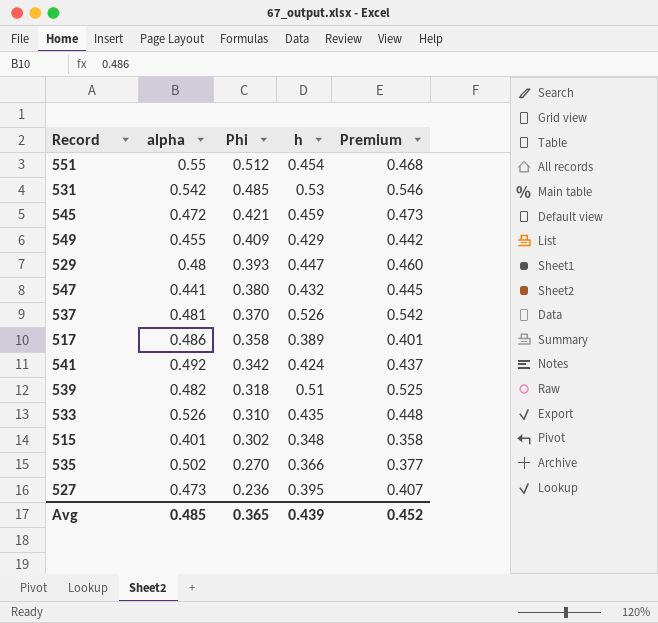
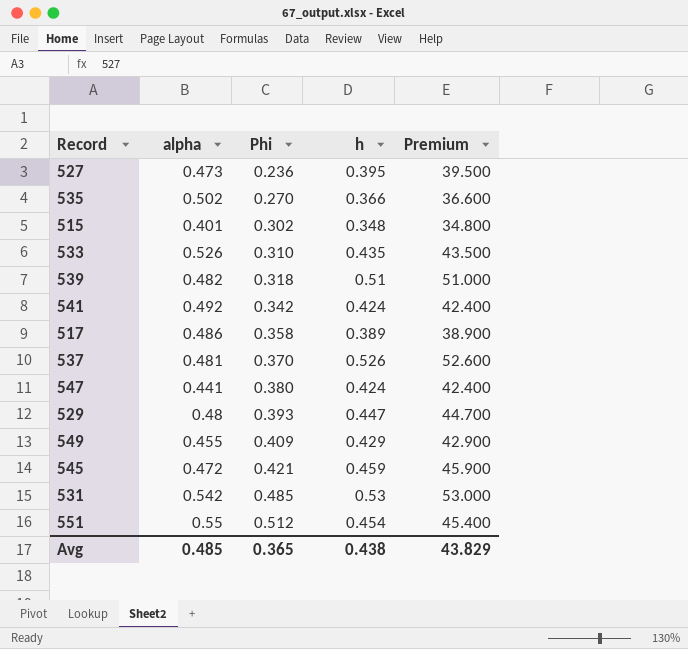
row order: Phi descending -> Phi ascending
column Premium | formula: [h] * 1.03 -> [h] * 100
547 | h: 0.432 -> 0.424
Avg | h: 0.439 -> 0.438
Avg | Premium: 0.452 -> 43.829

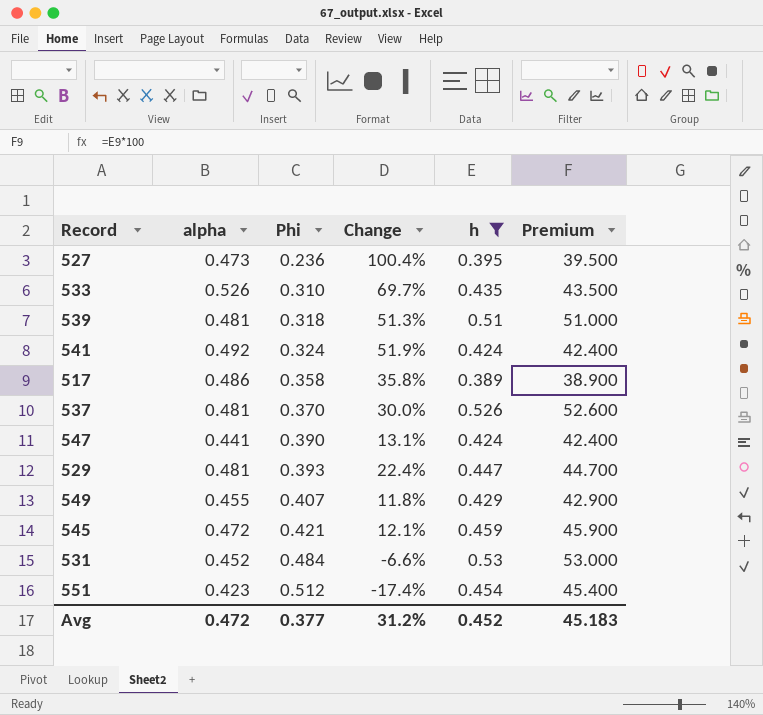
filter: none -> h >= 0.389
column Change | formula: none -> ([alpha] - [Phi]) / [Phi]
539 | alpha: 0.482 -> 0.481
541 | Phi: 0.342 -> 0.324
547 | Phi: 0.380 -> 0.390
529 | alpha: 0.48 -> 0.481
549 | Phi: 0.409 -> 0.407
531 | alpha: 0.542 -> 0.452
531 | Phi: 0.485 -> 0.484
551 | alpha: 0.55 -> 0.423
Avg | alpha: 0.485 -> 0.472
Avg | Phi: 0.365 -> 0.377
Avg | h: 0.438 -> 0.452
Avg | Premium: 43.829 -> 45.183

